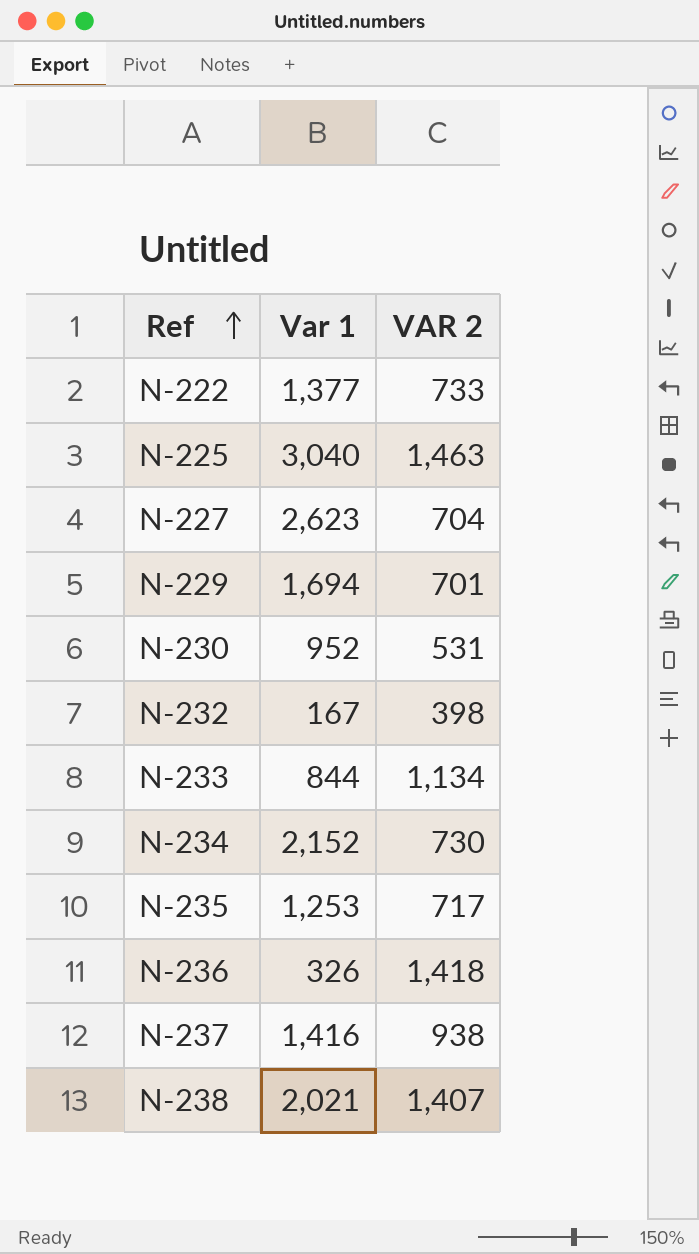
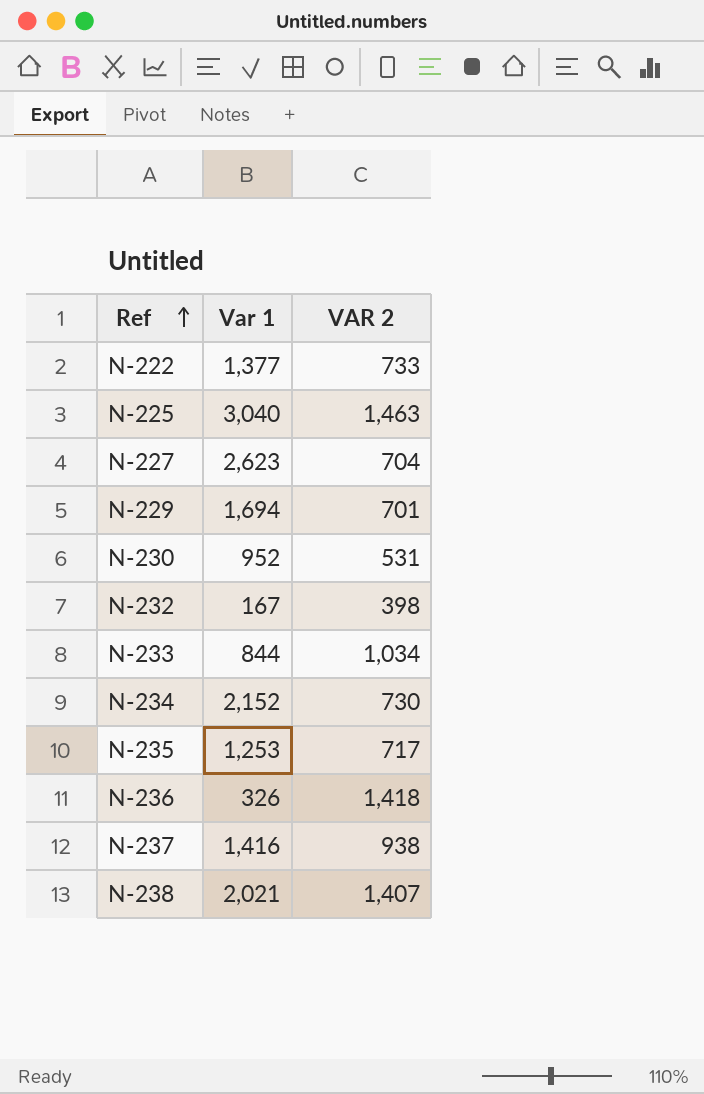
N-233 | VAR 2: 1,134 -> 1,034

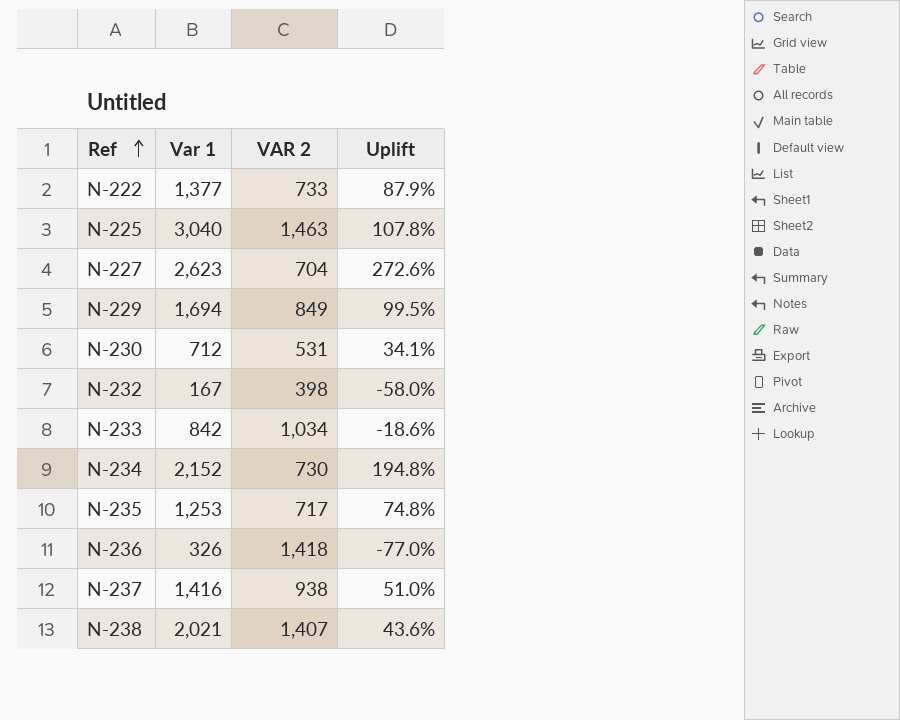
column Uplift | formula: none -> ([Var 1] - [VAR 2]) / [VAR 2]
N-229 | VAR 2: 701 -> 849
N-230 | Var 1: 952 -> 712
N-233 | Var 1: 844 -> 842

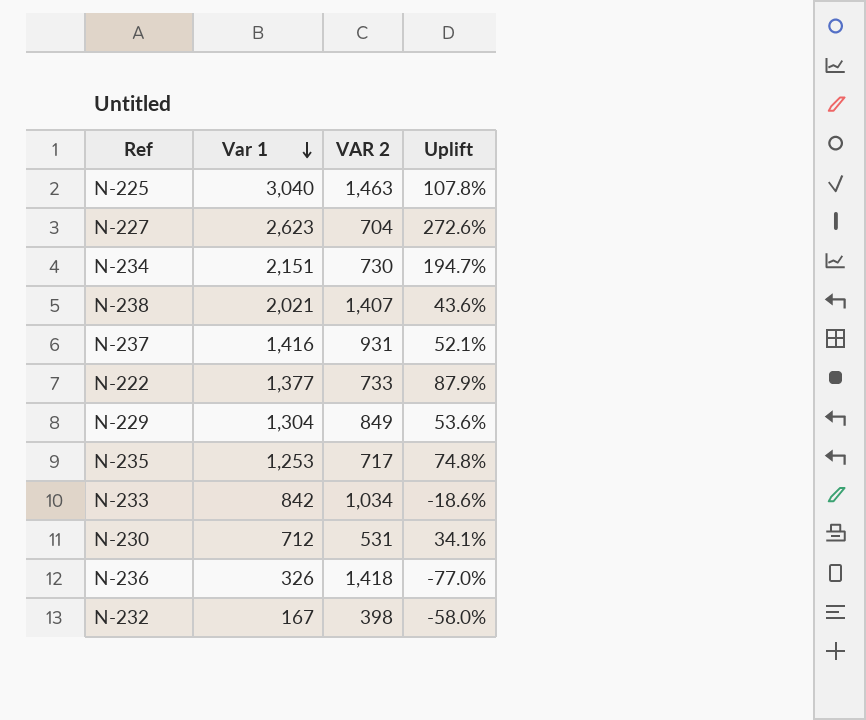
row order: Ref ascending -> Var 1 descending
N-234 | Var 1: 2,152 -> 2,151
N-234 | Uplift: 194.8% -> 194.7%
N-237 | VAR 2: 938 -> 931
N-237 | Uplift: 51.0% -> 52.1%
N-229 | Var 1: 1,694 -> 1,304
N-229 | Uplift: 99.5% -> 53.6%

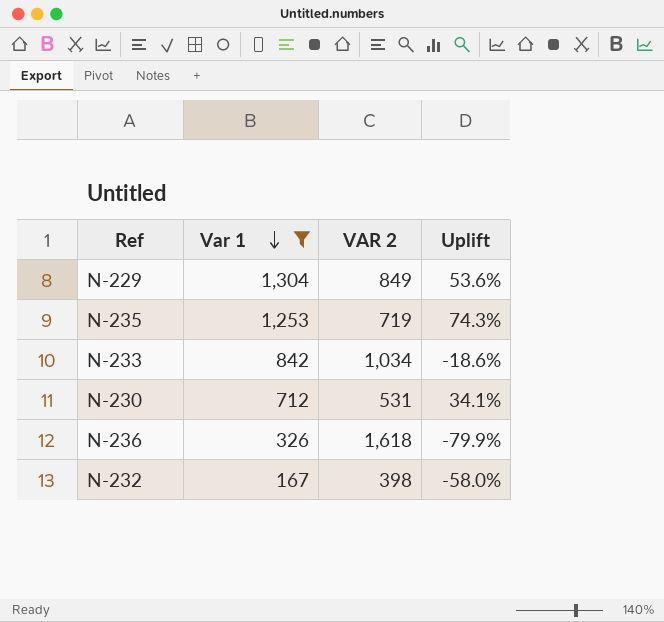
filter: none -> Var 1 <= 1,304
N-235 | VAR 2: 717 -> 719
N-235 | Uplift: 74.8% -> 74.3%
N-236 | VAR 2: 1,418 -> 1,618
N-236 | Uplift: -77.0% -> -79.9%

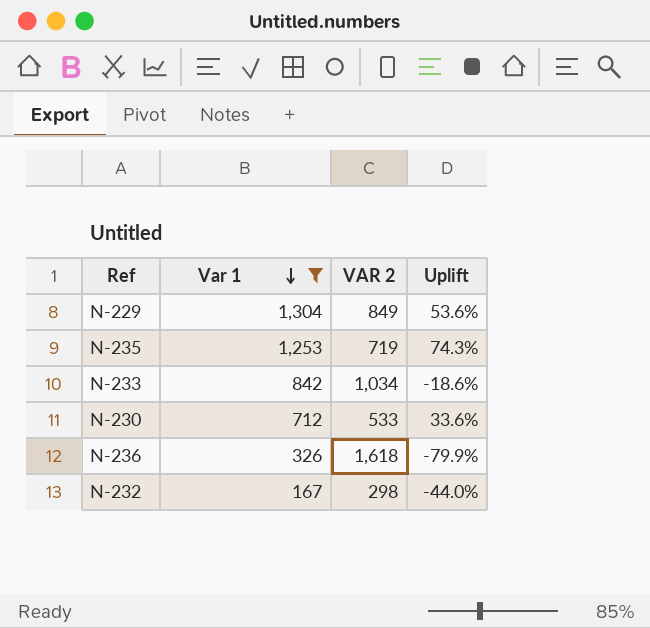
N-230 | VAR 2: 531 -> 533
N-230 | Uplift: 34.1% -> 33.6%
N-232 | VAR 2: 398 -> 298
N-232 | Uplift: -58.0% -> -44.0%

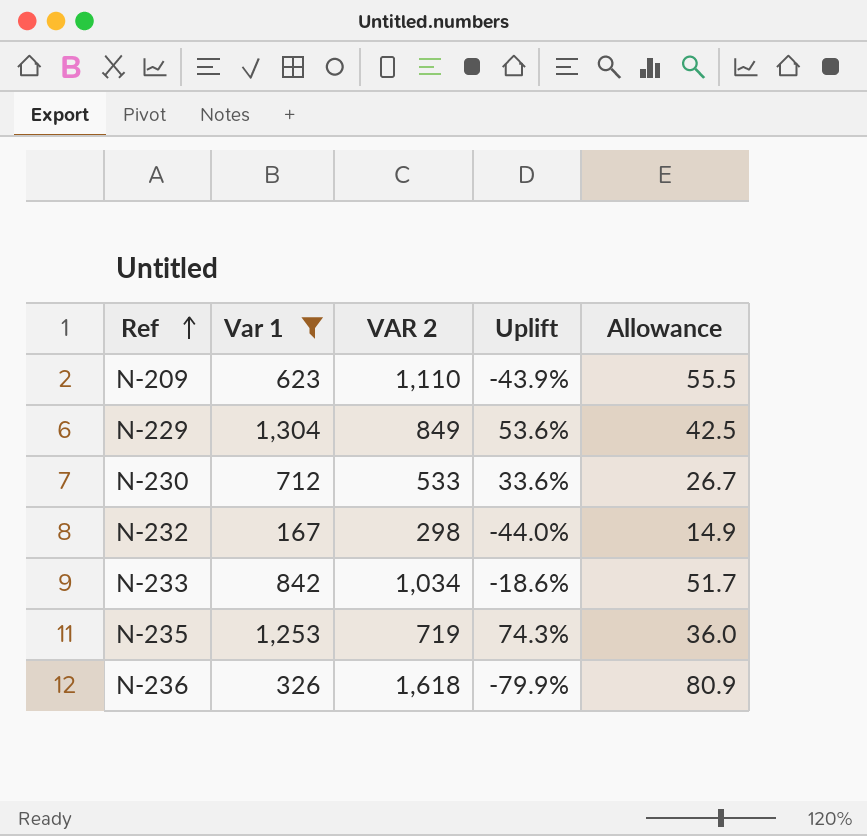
row order: Var 1 descending -> Ref ascending
column Allowance | formula: none -> [VAR 2] * 0.05
row N-209: none -> 623 | 1,110 | -43.9% | 55.5

